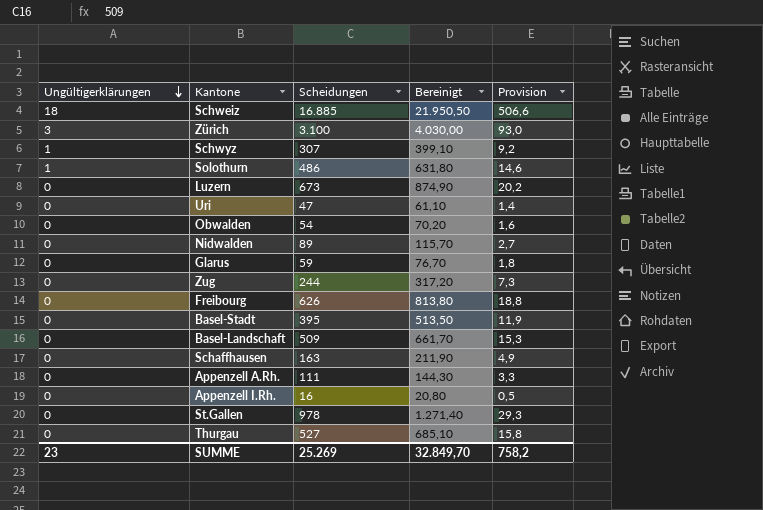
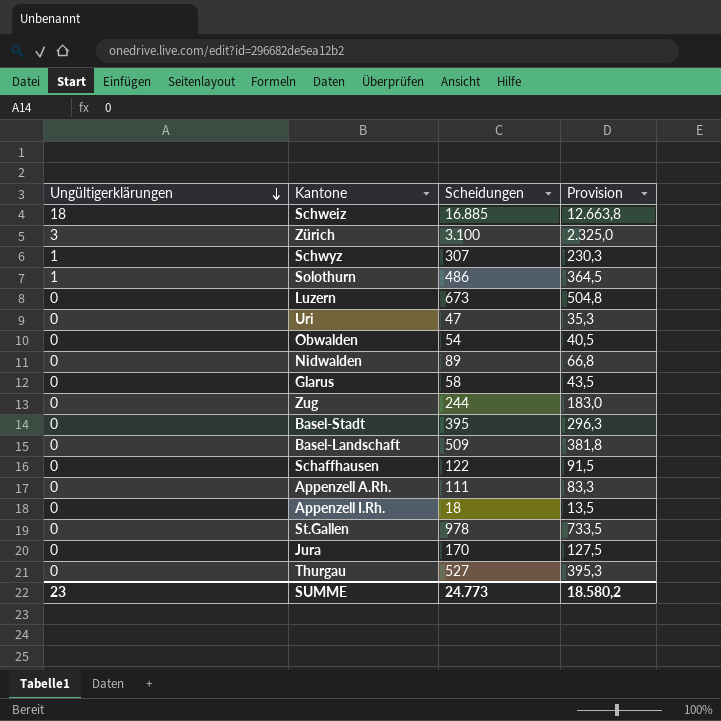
column Bereinigt | formula: [Scheidungen] * 1,3 -> none
column Provision | formula: [Scheidungen] * 0,03 -> [Scheidungen] * 0,75
row Freibourg: 0 | 626 | 813,80 | 18,8 -> none
Glarus | Scheidungen: 59 -> 58
Schaffhausen | Scheidungen: 163 -> 122
Appenzell I.Rh. | Scheidungen: 16 -> 18
row Jura: none -> 0 | 170 | 127,5
SUMME | Scheidungen: 25.269 -> 24.773
SUMME | Provision: 758,2 -> 18.580,2

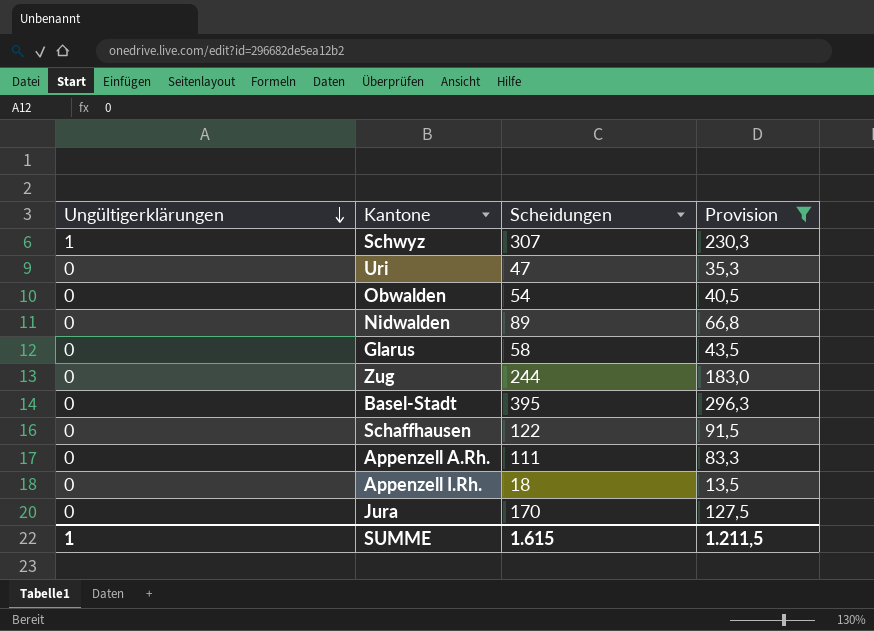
filter: none -> Provision <= 296,3
SUMME | Ungültigerklärungen: 23 -> 1
SUMME | Scheidungen: 24.773 -> 1.615
SUMME | Provision: 18.580,2 -> 1.211,5

